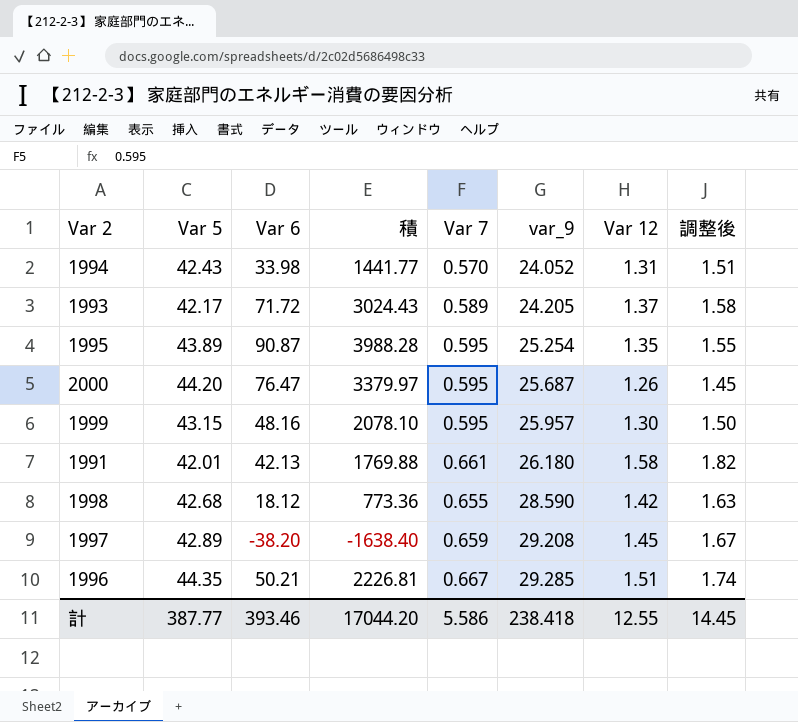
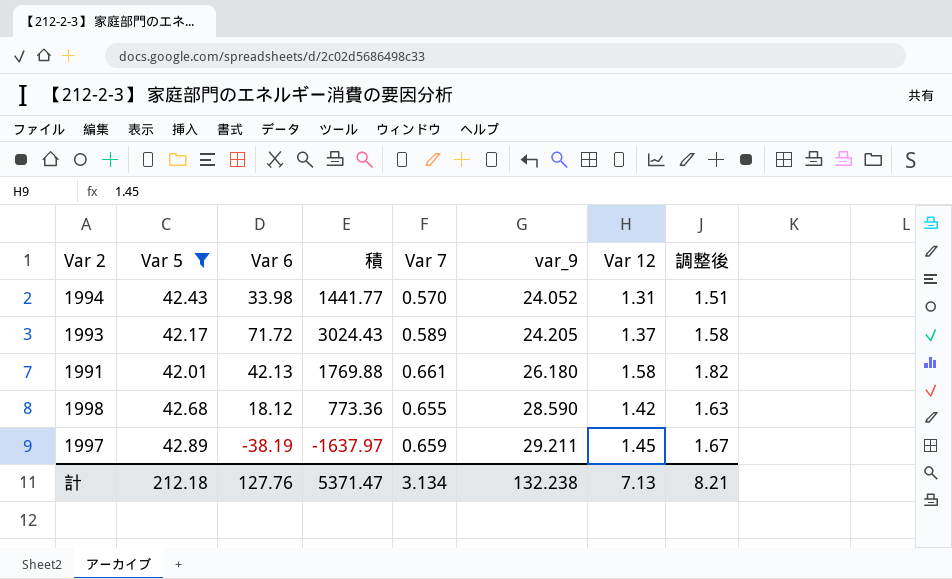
filter: none -> Var 5 <= 42.89
1997 | Var 6: -38.20 -> -38.19
1997 | 積: -1638.40 -> -1637.97
1997 | var_9: 29.208 -> 29.211
計 | Var 5: 387.77 -> 212.18
計 | Var 6: 393.46 -> 127.76
計 | 積: 17044.20 -> 5371.47
計 | Var 7: 5.586 -> 3.134
計 | var_9: 238.418 -> 132.238
計 | Var 12: 12.55 -> 7.13
計 | 調整後: 14.45 -> 8.21

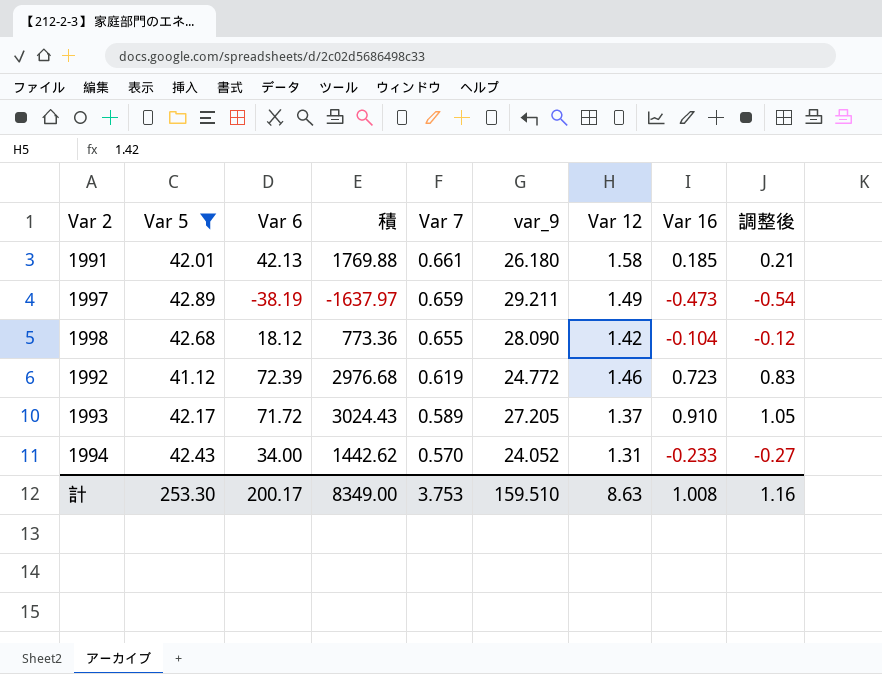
row order: var_9 ascending -> Var 7 descending
column Var 16 | position: none -> 8
column 調整後 | formula: [Var 12] * 1.15 -> [Var 16] * 1.15
1997 | Var 12: 1.45 -> 1.49
1998 | var_9: 28.590 -> 28.090
row 1992: none -> 41.12 | 72.39 | 2976.68 | 0.619 | 24.772 | 1.46 | 0.723 | 0.83
1993 | var_9: 24.205 -> 27.205
1994 | Var 6: 33.98 -> 34.00
1994 | 積: 1441.77 -> 1442.62
計 | Var 5: 212.18 -> 253.30
計 | Var 6: 127.76 -> 200.17
計 | 積: 5371.47 -> 8349.00
計 | Var 7: 3.134 -> 3.753
計 | var_9: 132.238 -> 159.510
計 | Var 12: 7.13 -> 8.63
計 | 調整後: 8.21 -> 1.16

